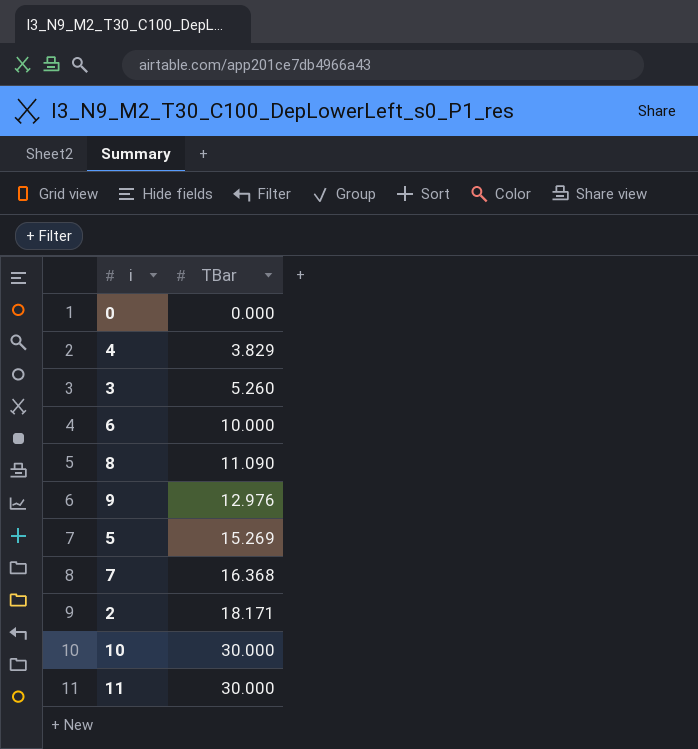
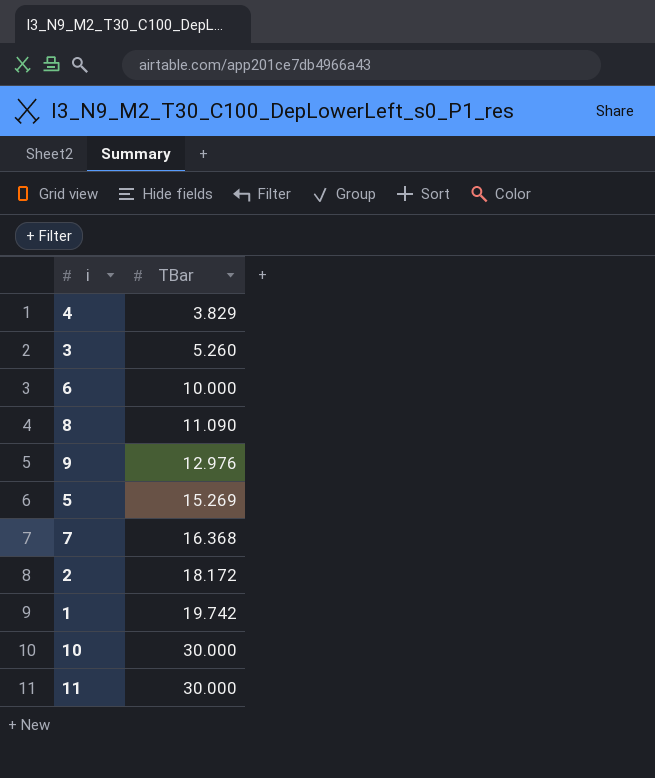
row 0: 0.000 -> none
2 | TBar: 18.171 -> 18.172
row 1: none -> 19.742

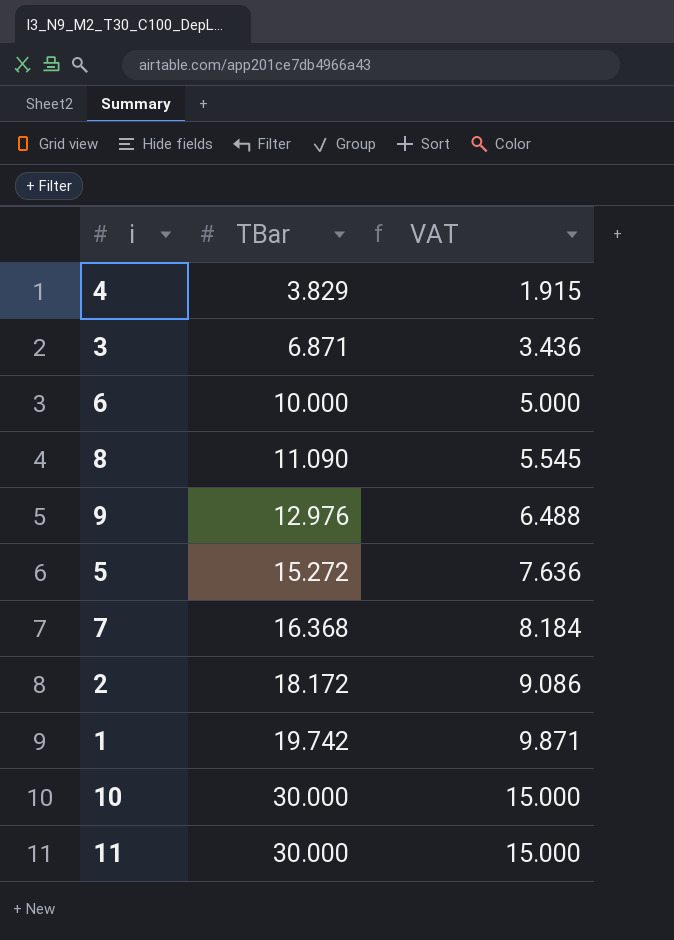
column VAT | formula: none -> [TBar] * 0.5
3 | TBar: 5.260 -> 6.871
5 | TBar: 15.269 -> 15.272

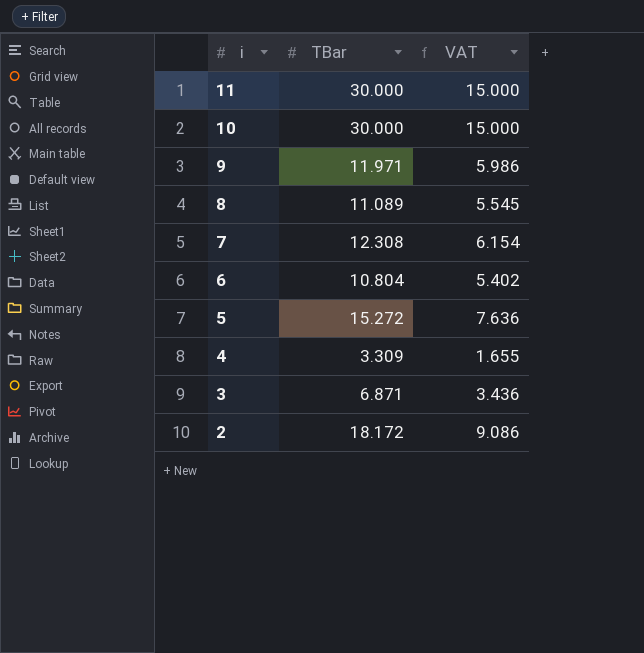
row order: TBar ascending -> i descending
row 1: 19.742 | 9.871 -> none
9 | TBar: 12.976 -> 11.971
9 | VAT: 6.488 -> 5.986
8 | TBar: 11.090 -> 11.089
7 | TBar: 16.368 -> 12.308
7 | VAT: 8.184 -> 6.154
6 | TBar: 10.000 -> 10.804
6 | VAT: 5.000 -> 5.402
4 | TBar: 3.829 -> 3.309
4 | VAT: 1.915 -> 1.655

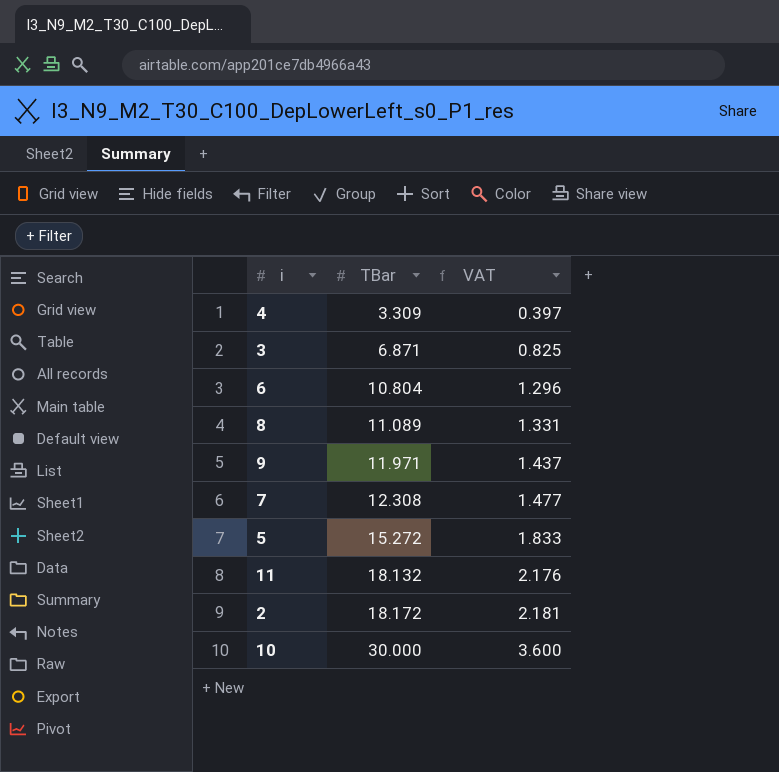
row order: i descending -> TBar ascending
column VAT | formula: [TBar] * 0.5 -> [TBar] * 0.12
11 | TBar: 30.000 -> 18.132

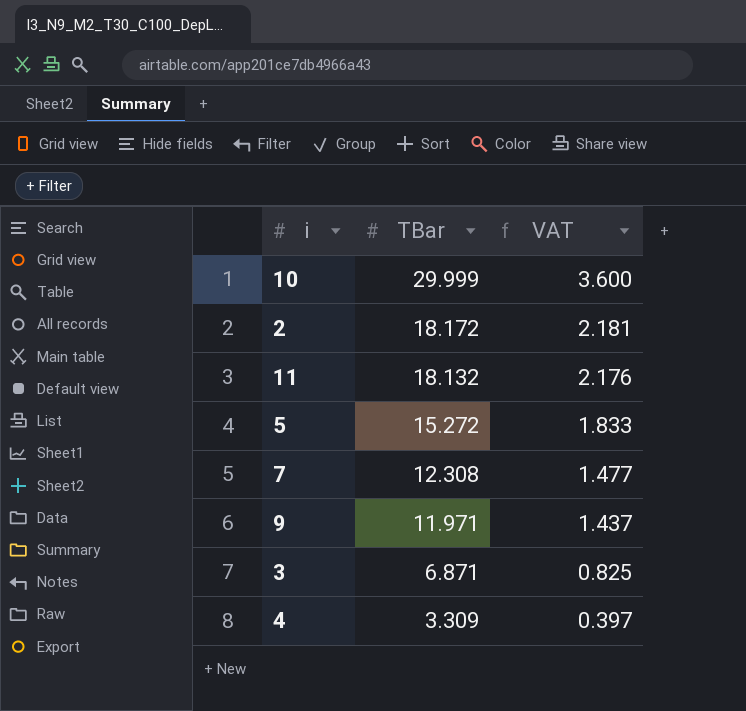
row order: TBar ascending -> TBar descending
row 6: 10.804 | 1.296 -> none
row 8: 11.089 | 1.331 -> none
10 | TBar: 30.000 -> 29.999

